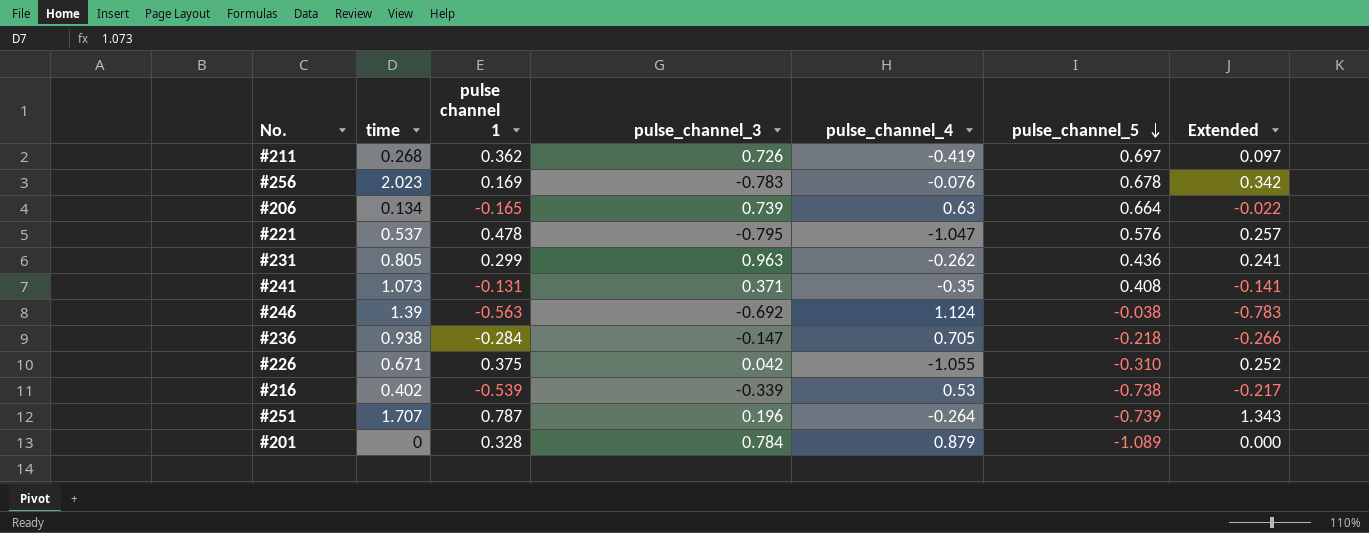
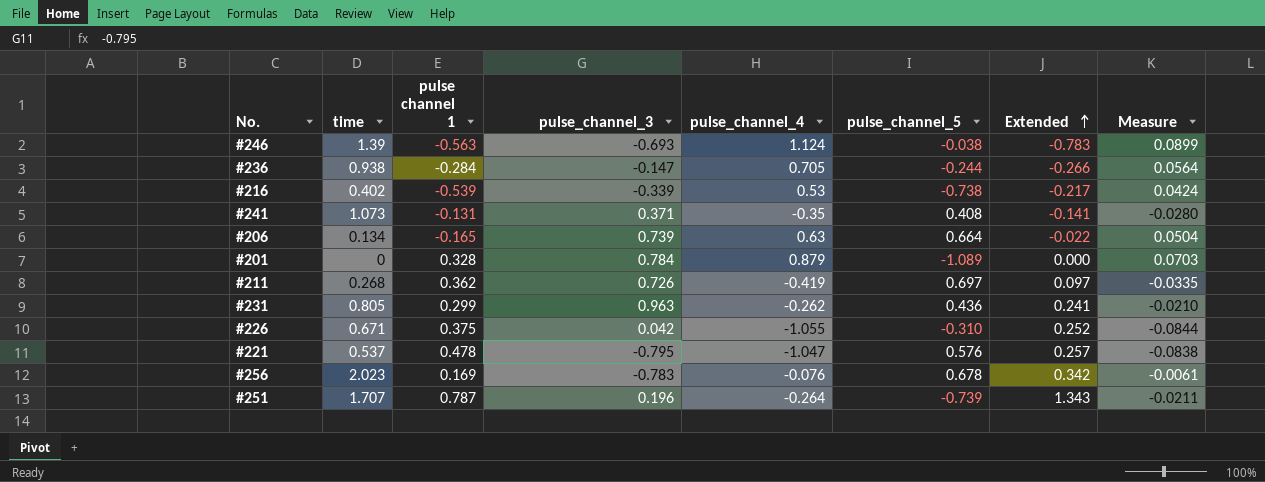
row order: pulse_channel_5 descending -> Extended ascending
column Measure | formula: none -> [pulse_channel_4] * 0.08
#246 | pulse_channel_3: -0.692 -> -0.693
#236 | pulse_channel_5: -0.218 -> -0.244

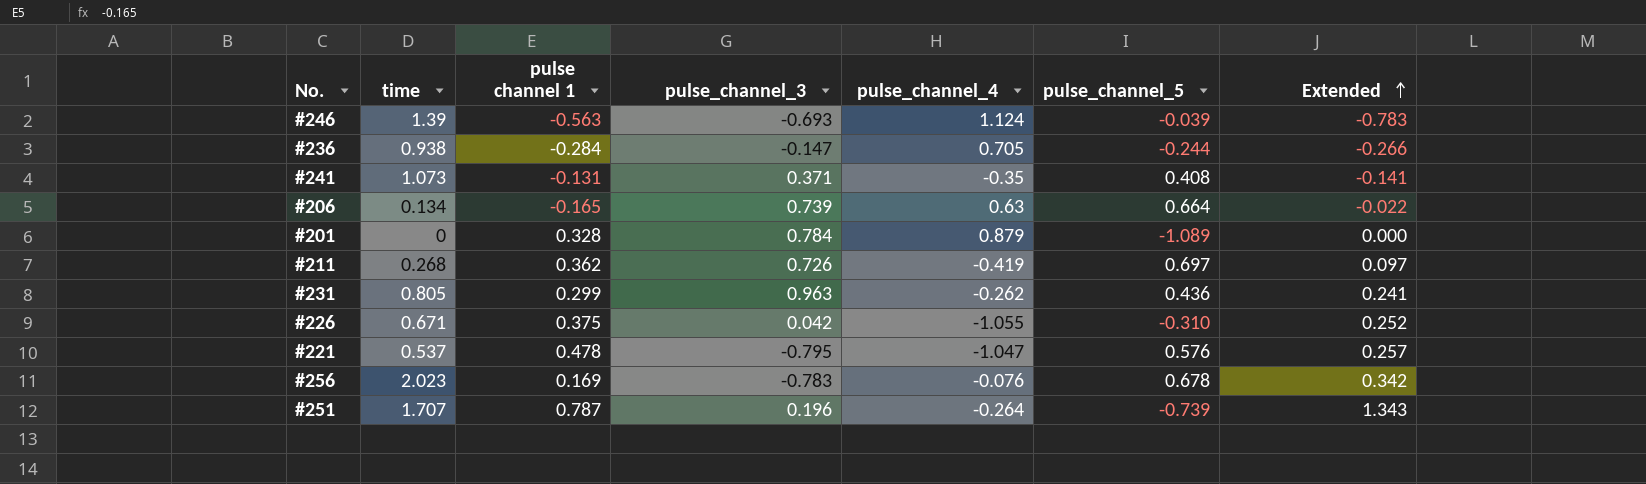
column Measure | formula: [pulse_channel_4] * 0.08 -> none
row #216: 0.402 | -0.539 | -0.339 | 0.53 | -0.738 | -0.217 | 0.0424 -> none
#246 | pulse_channel_5: -0.038 -> -0.039

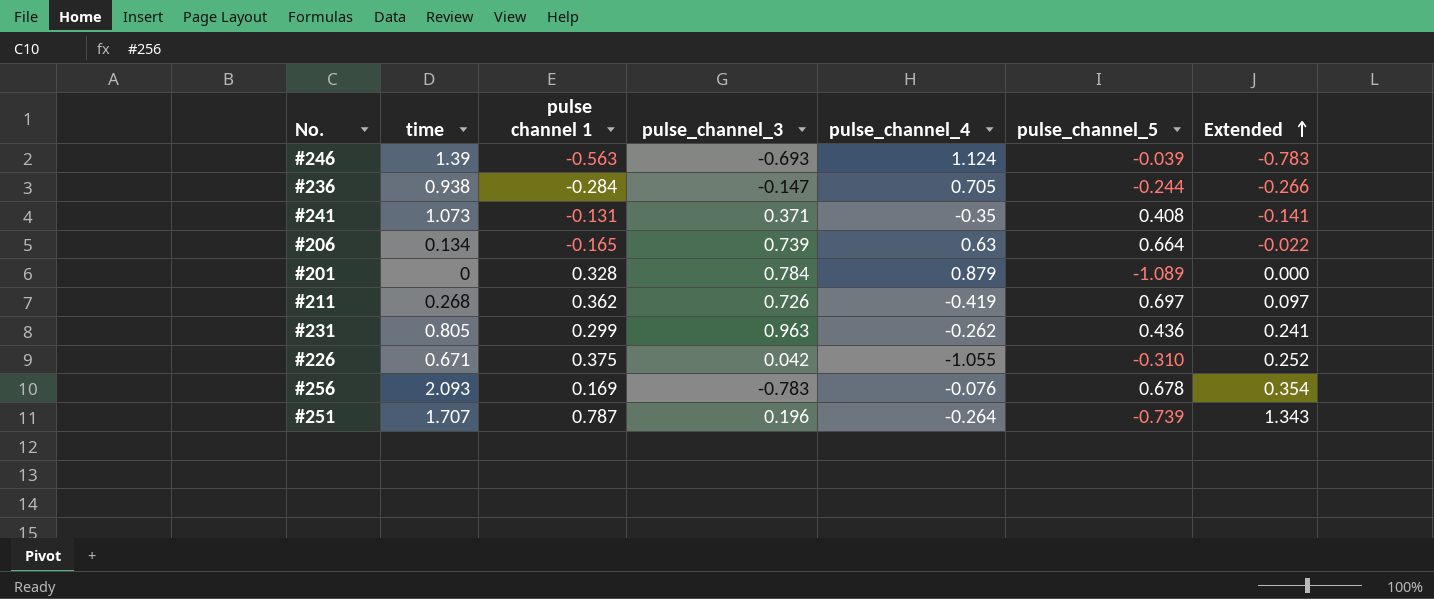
row #221: 0.537 | 0.478 | -0.795 | -1.047 | 0.576 | 0.257 -> none
#256 | time: 2.023 -> 2.093
#256 | Extended: 0.342 -> 0.354

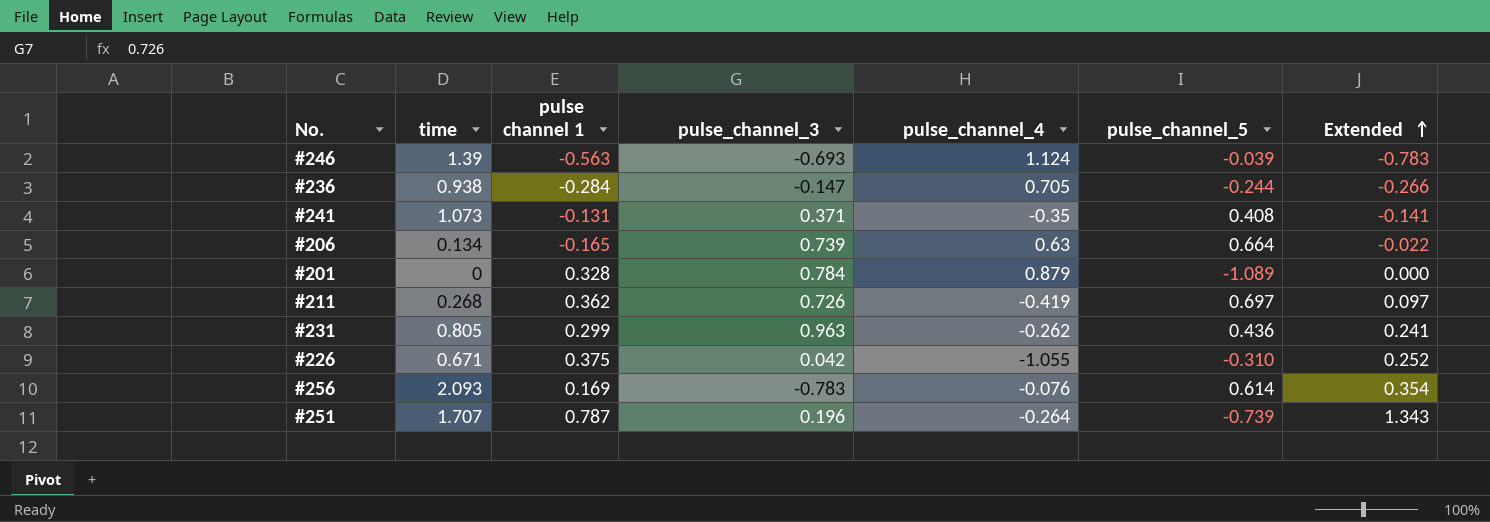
#256 | pulse_channel_5: 0.678 -> 0.614

